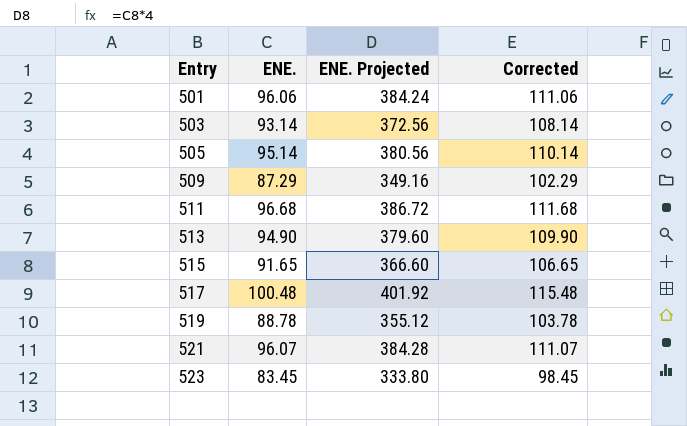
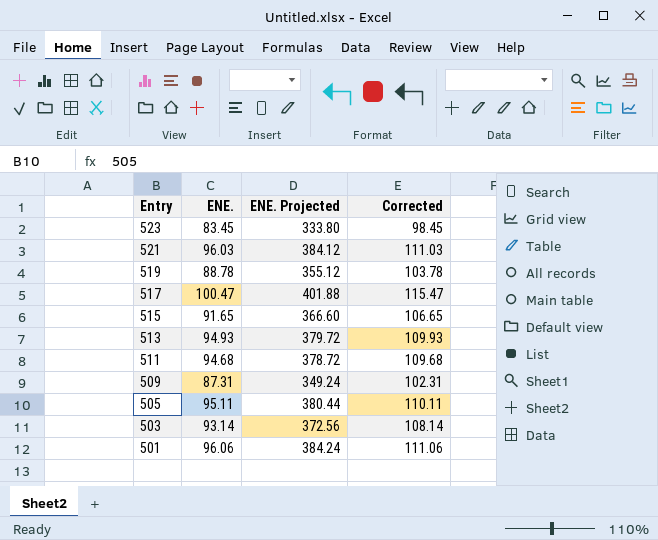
row order: Entry ascending -> Entry descending
521 | ENE.: 96.07 -> 96.03
521 | ENE. Projected: 384.28 -> 384.12
521 | Corrected: 111.07 -> 111.03
517 | ENE.: 100.48 -> 100.47
517 | ENE. Projected: 401.92 -> 401.88
517 | Corrected: 115.48 -> 115.47
513 | ENE.: 94.90 -> 94.93
513 | ENE. Projected: 379.60 -> 379.72
513 | Corrected: 109.90 -> 109.93
511 | ENE.: 96.68 -> 94.68
511 | ENE. Projected: 386.72 -> 378.72
511 | Corrected: 111.68 -> 109.68
509 | ENE.: 87.29 -> 87.31
509 | ENE. Projected: 349.16 -> 349.24
509 | Corrected: 102.29 -> 102.31
505 | ENE.: 95.14 -> 95.11
505 | ENE. Projected: 380.56 -> 380.44
505 | Corrected: 110.14 -> 110.11

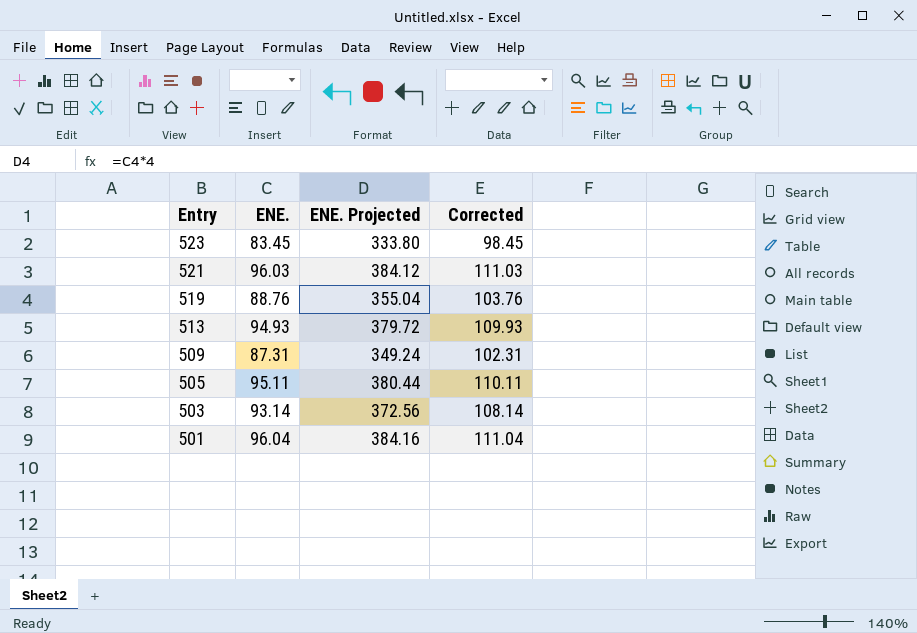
row 517: 100.47 | 401.88 | 115.47 -> none
row 515: 91.65 | 366.60 | 106.65 -> none
row 511: 94.68 | 378.72 | 109.68 -> none
519 | ENE.: 88.78 -> 88.76
519 | ENE. Projected: 355.12 -> 355.04
519 | Corrected: 103.78 -> 103.76
501 | ENE.: 96.06 -> 96.04
501 | ENE. Projected: 384.24 -> 384.16
501 | Corrected: 111.06 -> 111.04

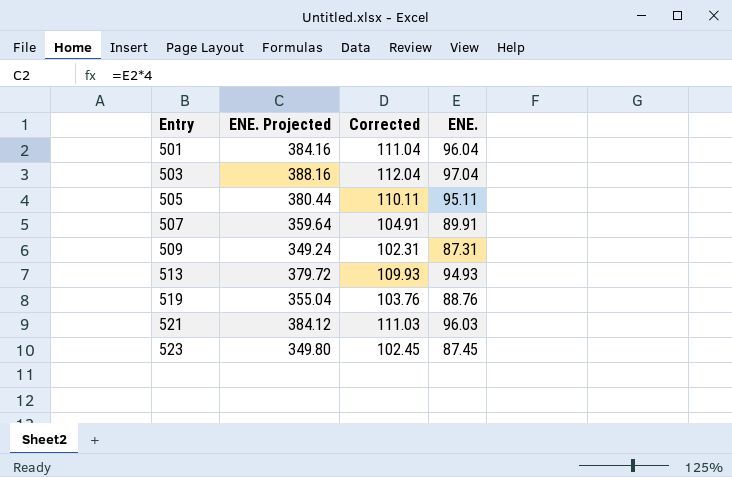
row order: Entry descending -> Entry ascending
column ENE. | position: 2 -> 4
503 | ENE. Projected: 372.56 -> 388.16
503 | Corrected: 108.14 -> 112.04
503 | ENE.: 93.14 -> 97.04
row 507: none -> 359.64 | 104.91 | 89.91
523 | ENE. Projected: 333.80 -> 349.80
523 | Corrected: 98.45 -> 102.45
523 | ENE.: 83.45 -> 87.45

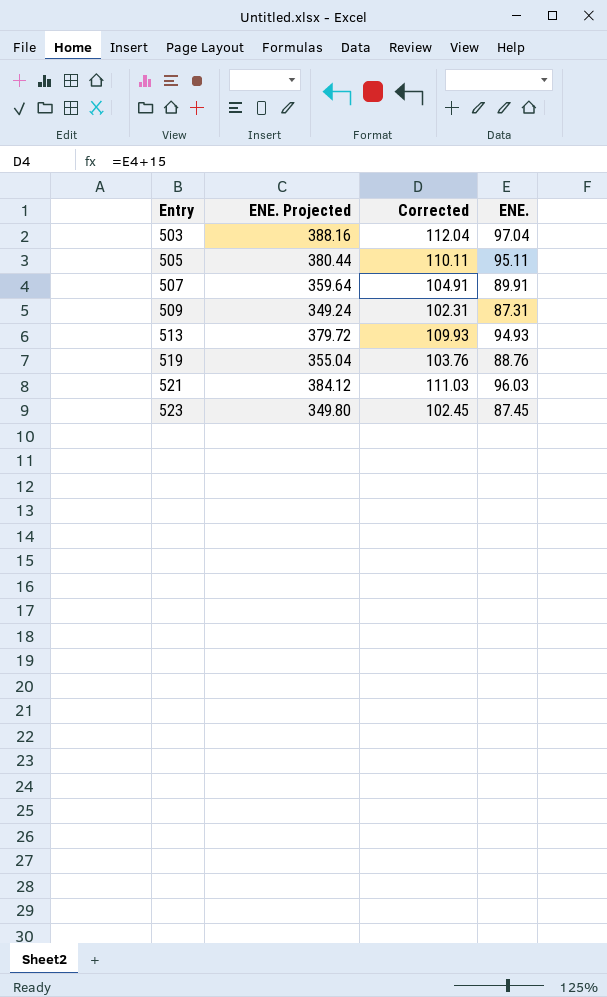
row 501: 384.16 | 111.04 | 96.04 -> none

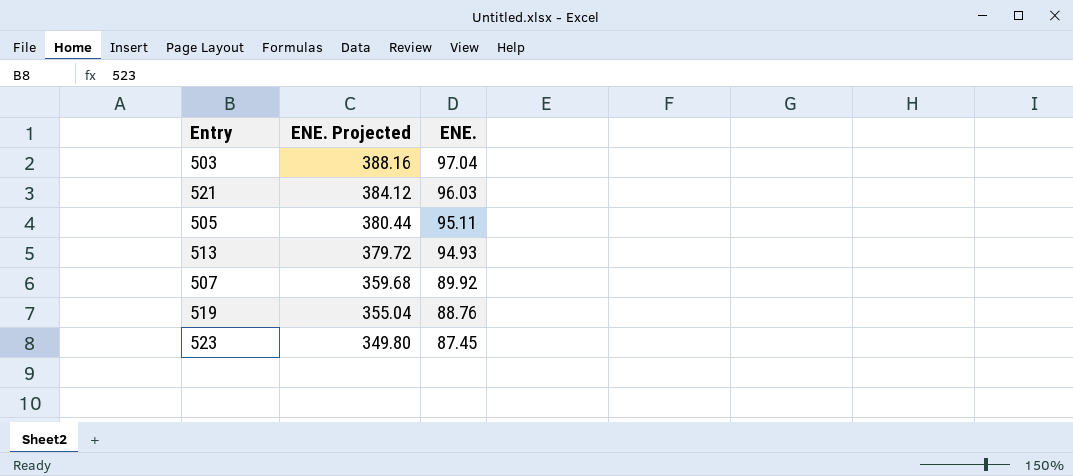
row order: Entry ascending -> ENE. Projected descending
column Corrected | formula: [ENE.] + 15 -> none
row 509: 349.24 | 102.31 | 87.31 -> none
507 | ENE. Projected: 359.64 -> 359.68
507 | ENE.: 89.91 -> 89.92

